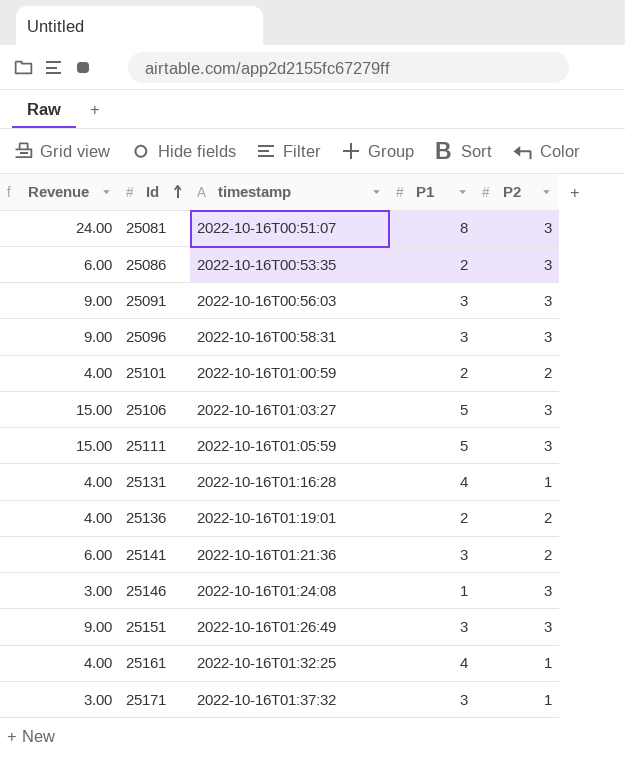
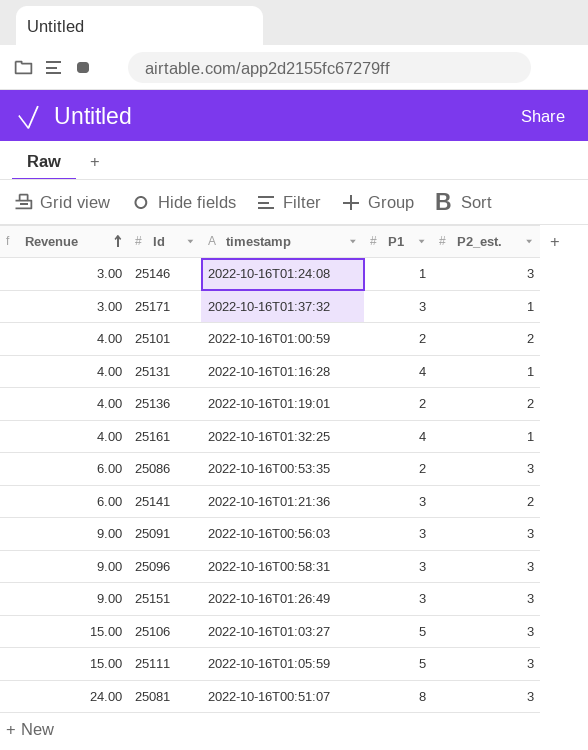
row order: Id ascending -> Revenue ascending
column name: P2 -> P2_est.

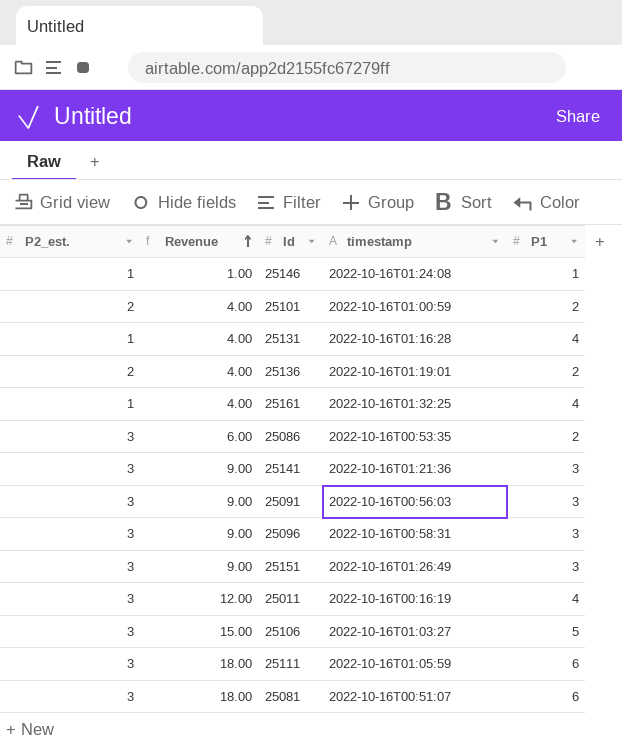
column P2_est. | position: 5 -> 1
row 25171: 3.00 | 2022-10-16T01:37:32 | 3 | 1 -> none
25146 | P2_est.: 3 -> 1
25146 | Revenue: 3.00 -> 1.00
25141 | P2_est.: 2 -> 3
25141 | Revenue: 6.00 -> 9.00
row 25011: none -> 3 | 12.00 | 2022-10-16T00:16:19 | 4
25111 | Revenue: 15.00 -> 18.00
25111 | P1: 5 -> 6
25081 | Revenue: 24.00 -> 18.00
25081 | P1: 8 -> 6

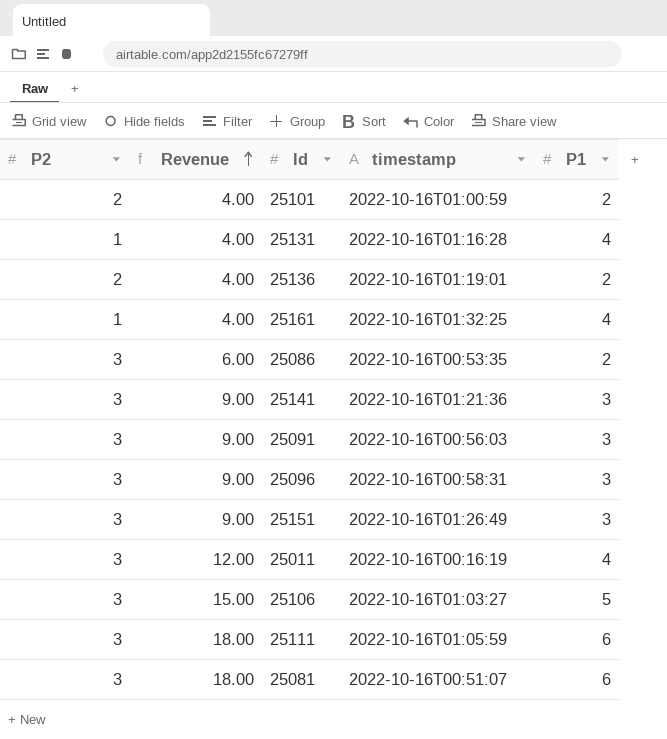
column name: P2_est. -> P2
row 25146: 1 | 1.00 | 2022-10-16T01:24:08 | 1 -> none

